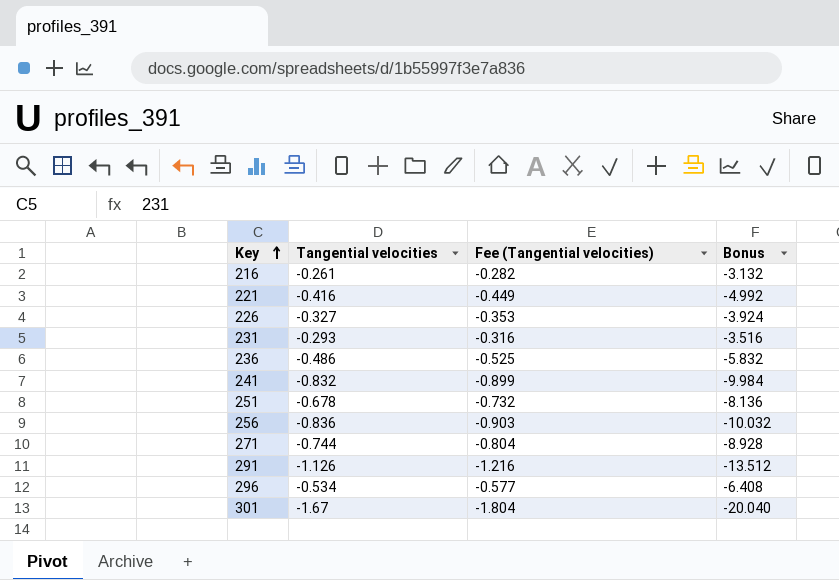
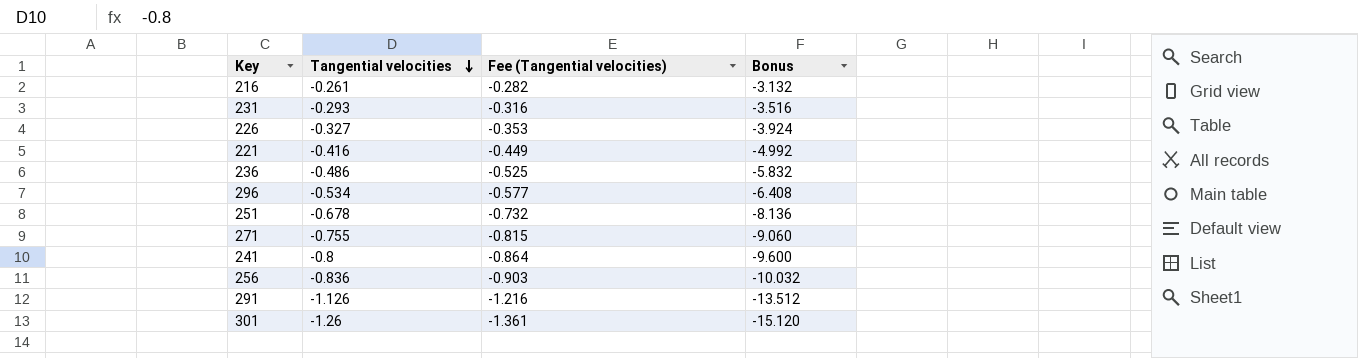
row order: Key ascending -> Tangential velocities descending
271 | Tangential velocities: -0.744 -> -0.755
271 | Fee (Tangential velocities): -0.804 -> -0.815
271 | Bonus: -8.928 -> -9.060
241 | Tangential velocities: -0.832 -> -0.8
241 | Fee (Tangential velocities): -0.899 -> -0.864
241 | Bonus: -9.984 -> -9.600
301 | Tangential velocities: -1.67 -> -1.26
301 | Fee (Tangential velocities): -1.804 -> -1.361
301 | Bonus: -20.040 -> -15.120

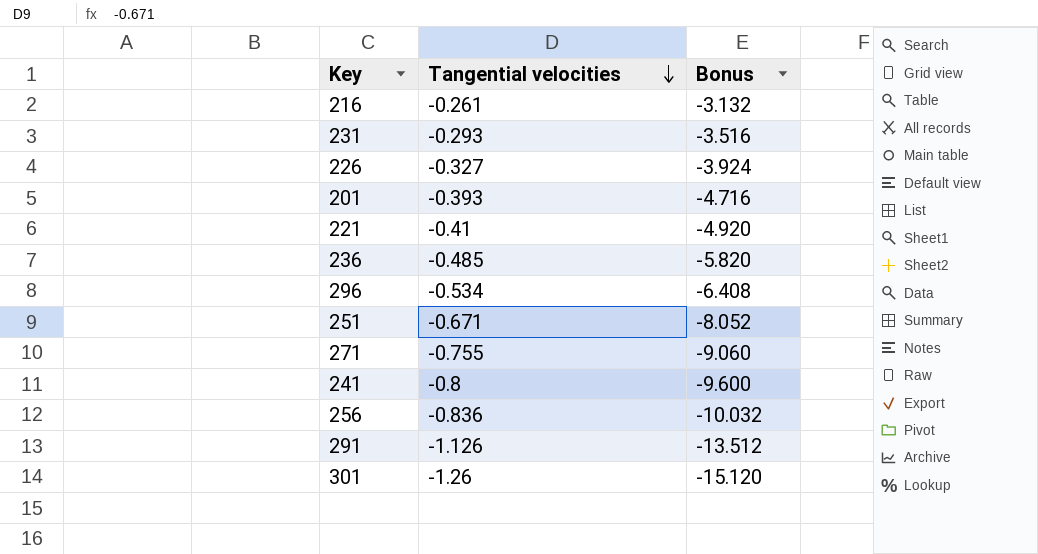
column Fee (Tangential velocities) | formula: [Tangential velocities] * 1.08 -> none
row 201: none -> -0.393 | -4.716
221 | Tangential velocities: -0.416 -> -0.41
221 | Bonus: -4.992 -> -4.920
236 | Tangential velocities: -0.486 -> -0.485
236 | Bonus: -5.832 -> -5.820
251 | Tangential velocities: -0.678 -> -0.671
251 | Bonus: -8.136 -> -8.052

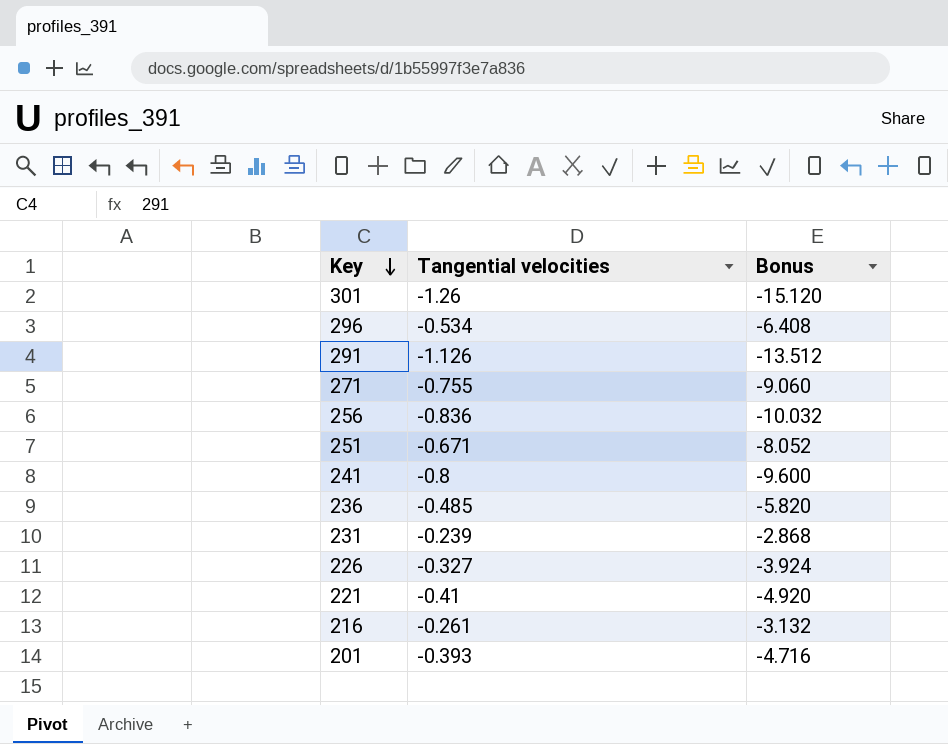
row order: Tangential velocities descending -> Key descending
231 | Tangential velocities: -0.293 -> -0.239
231 | Bonus: -3.516 -> -2.868

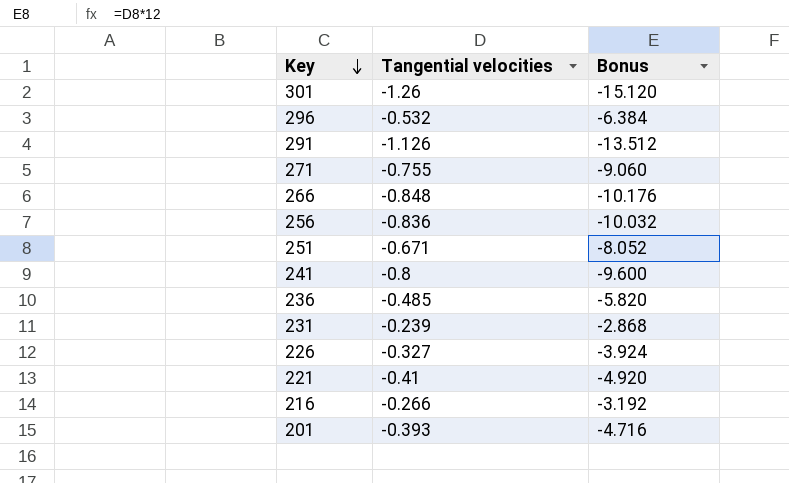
296 | Tangential velocities: -0.534 -> -0.532
296 | Bonus: -6.408 -> -6.384
row 266: none -> -0.848 | -10.176
216 | Tangential velocities: -0.261 -> -0.266
216 | Bonus: -3.132 -> -3.192

